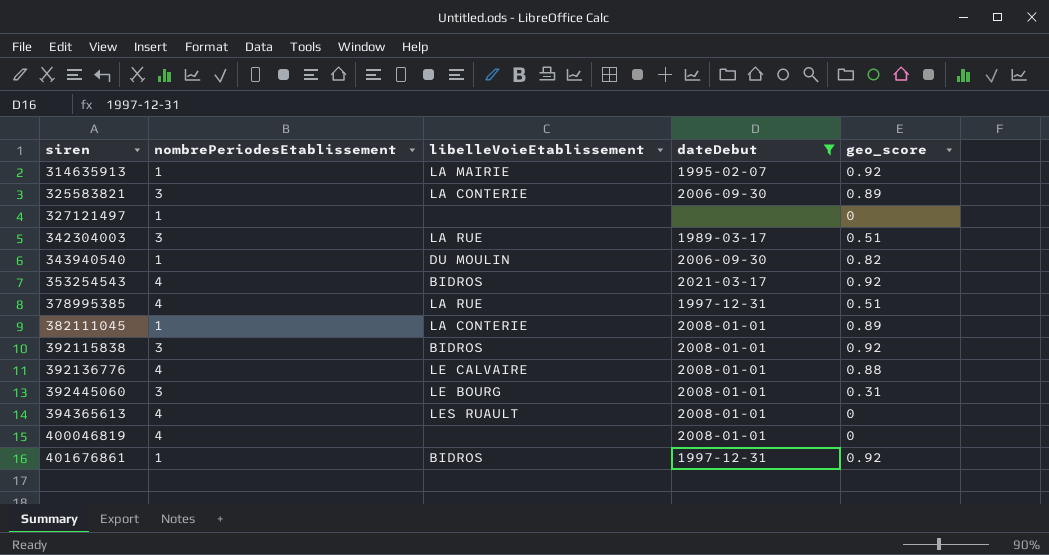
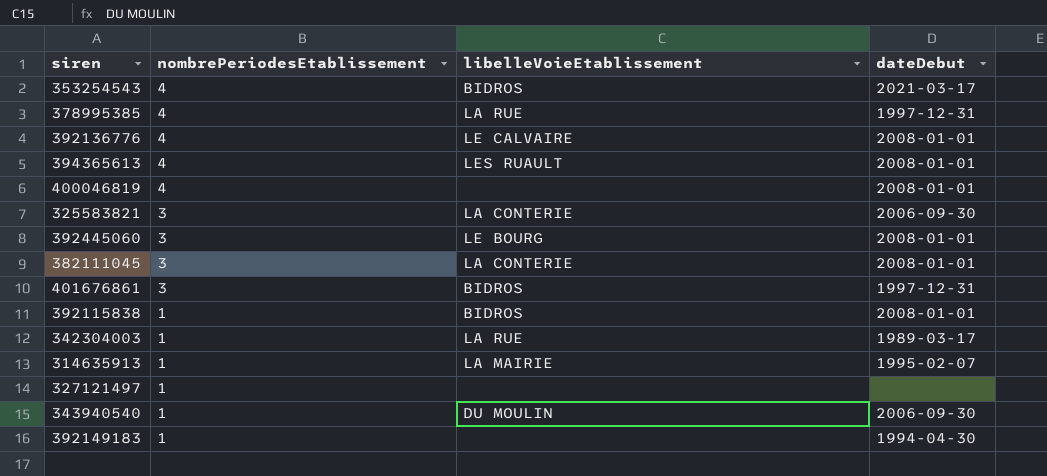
filter: dateDebut != 1994-04-30 -> none
row order: siren ascending -> nombrePeriodesEtablissement descending
column geo_score | position: 5 -> none
382111045 | nombrePeriodesEtablissement: 1 -> 3
401676861 | nombrePeriodesEtablissement: 1 -> 3
392115838 | nombrePeriodesEtablissement: 3 -> 1
342304003 | nombrePeriodesEtablissement: 3 -> 1

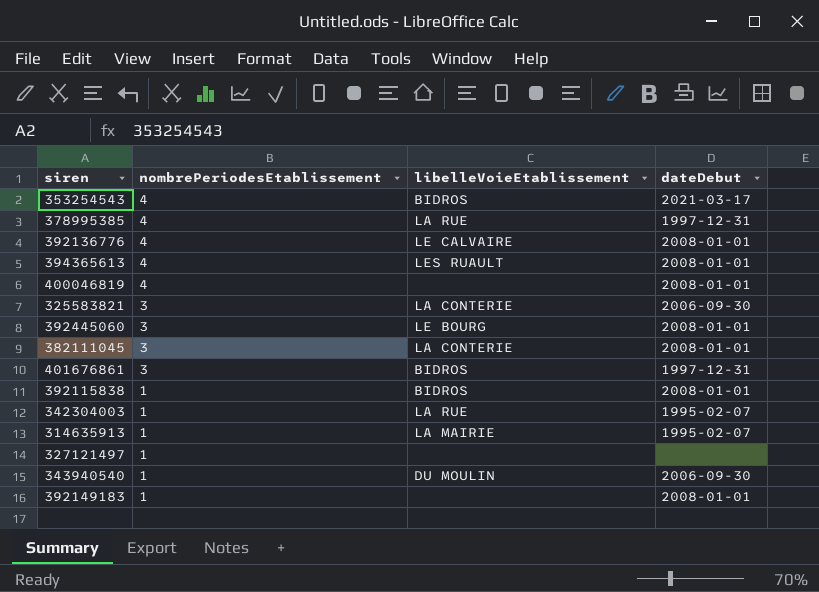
342304003 | dateDebut: 1989-03-17 -> 1995-02-07
392149183 | dateDebut: 1994-04-30 -> 2008-01-01

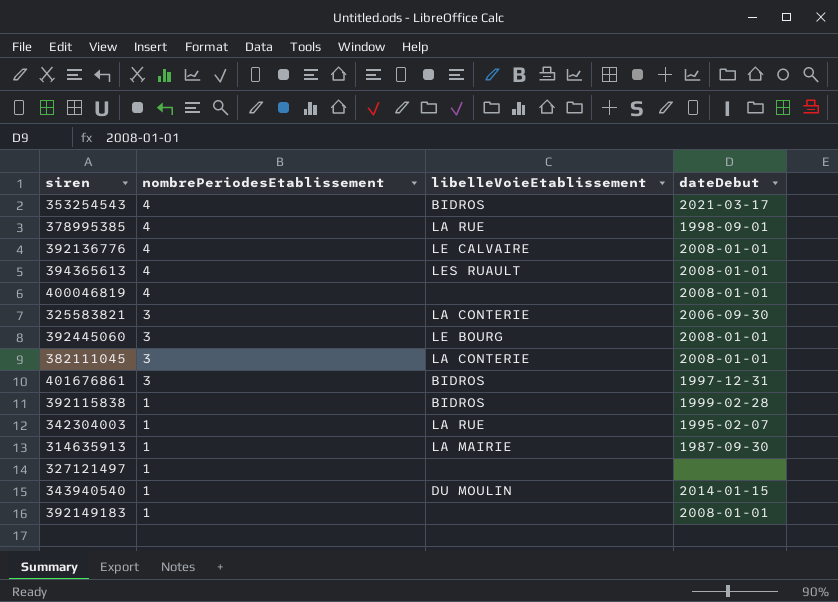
378995385 | dateDebut: 1997-12-31 -> 1998-09-01
392115838 | dateDebut: 2008-01-01 -> 1999-02-28
314635913 | dateDebut: 1995-02-07 -> 1987-09-30
343940540 | dateDebut: 2006-09-30 -> 2014-01-15

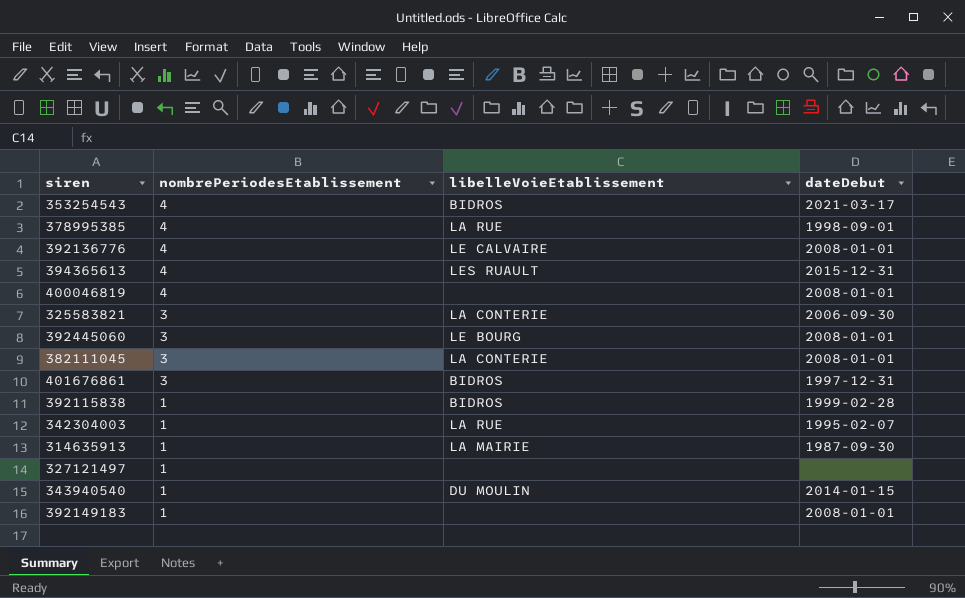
394365613 | dateDebut: 2008-01-01 -> 2015-12-31

